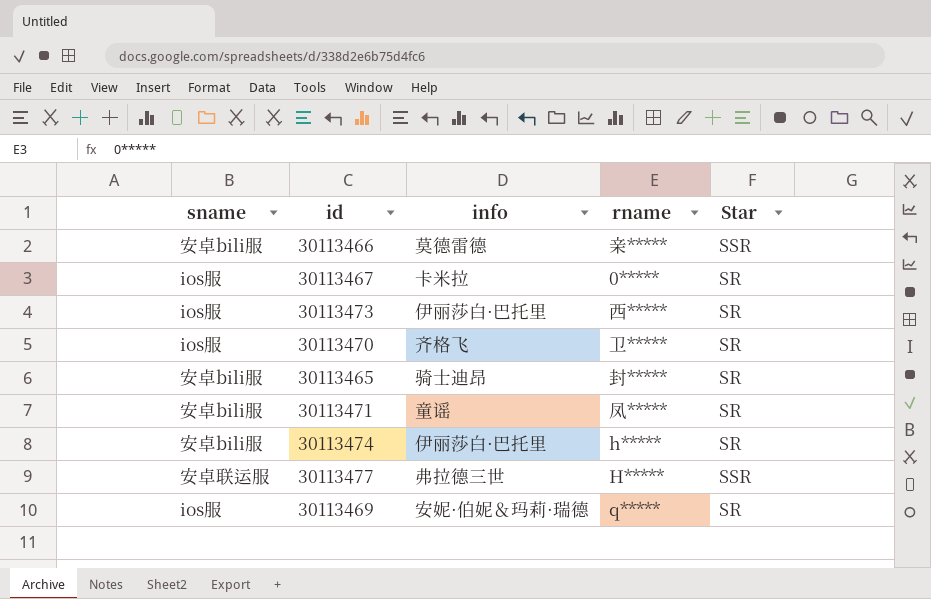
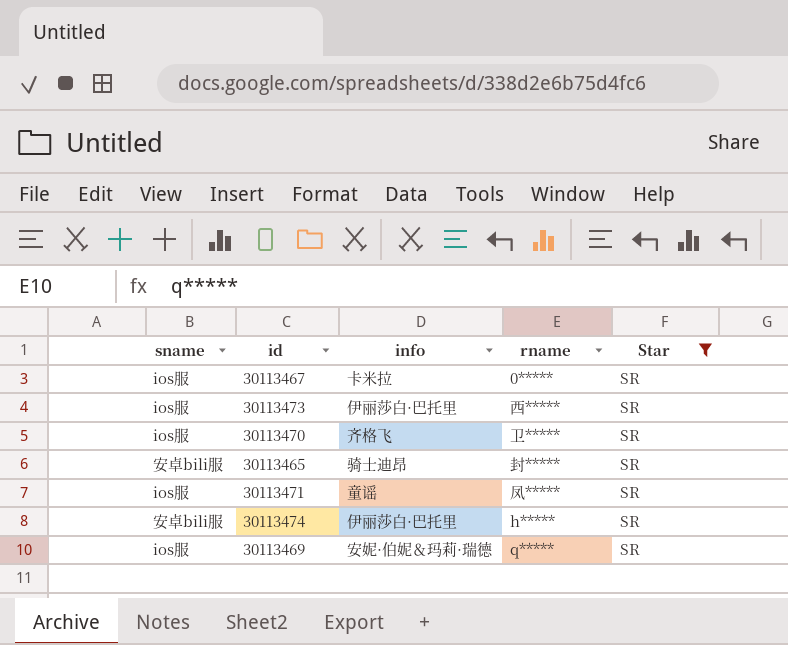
filter: none -> Star = SR
30113471 | sname: 安卓bili服 -> ios服

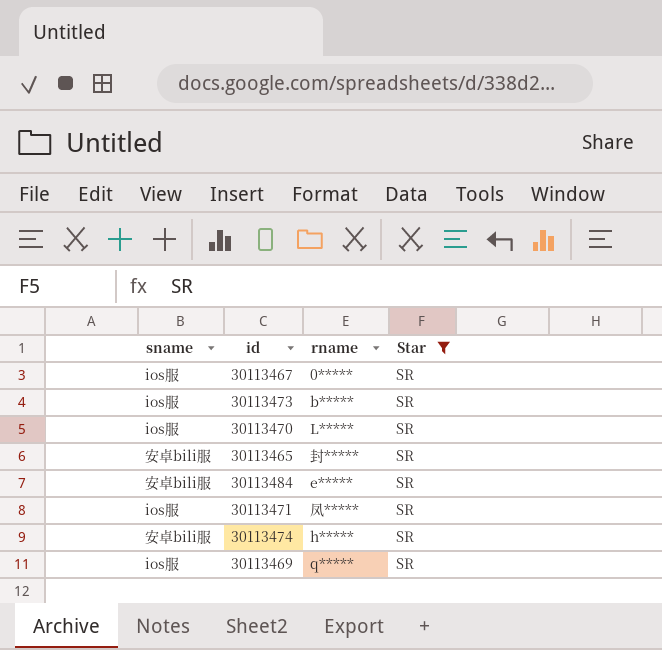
column info | position: 3 -> none
30113473 | rname: 西***** -> b*****
30113470 | rname: 卫***** -> L*****
row 30113484: none -> 安卓bili服 | e***** | SR

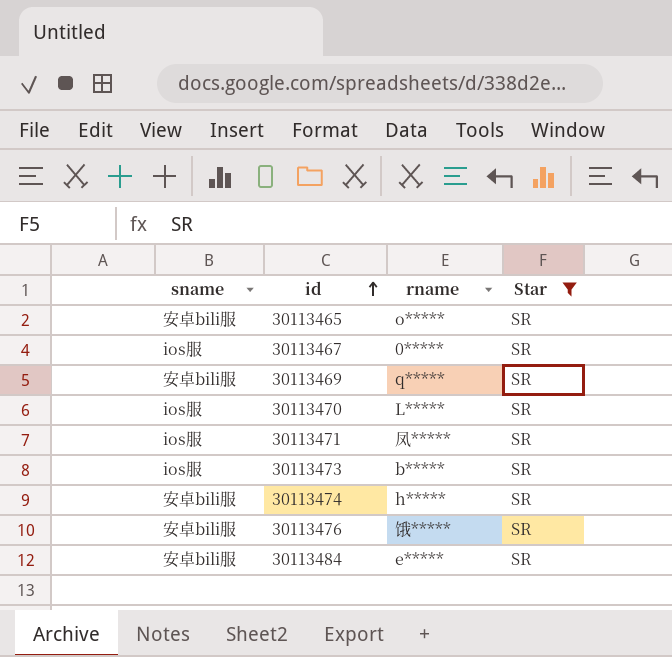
row order: none -> id ascending
30113465 | rname: 封***** -> o*****
30113469 | sname: ios服 -> 安卓bili服
row 30113476: none -> 安卓bili服 | 饿***** | SR

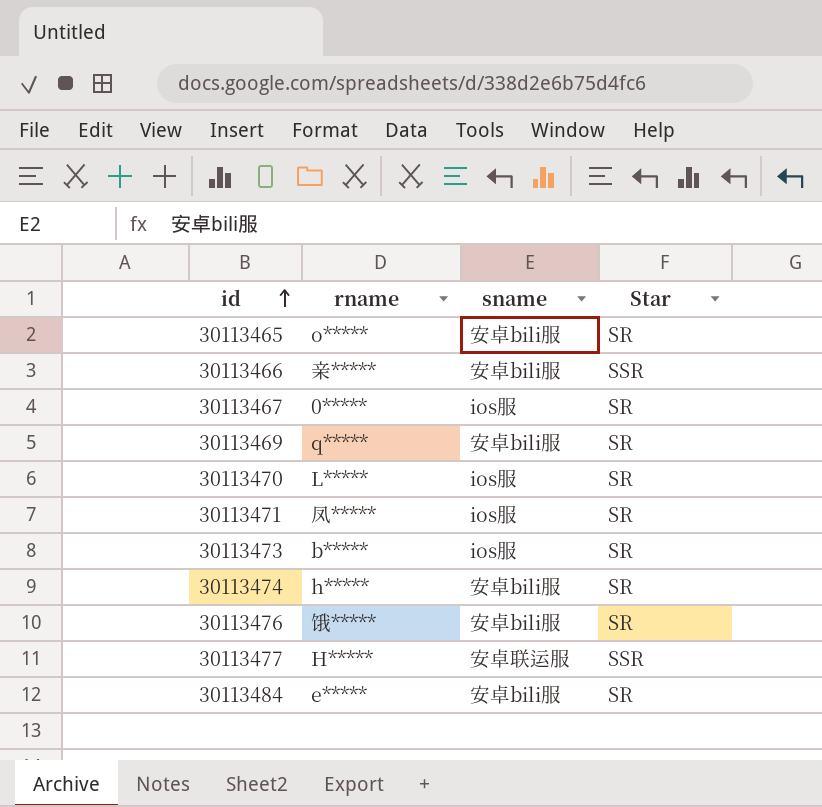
filter: Star = SR -> none
column sname | position: 1 -> 3

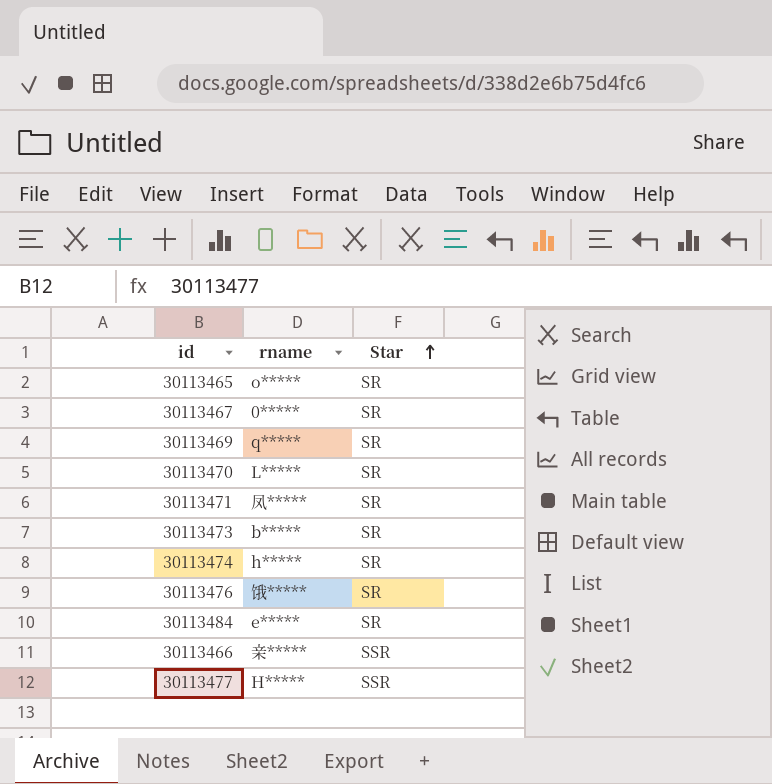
row order: id ascending -> Star ascending
column sname | position: 3 -> none

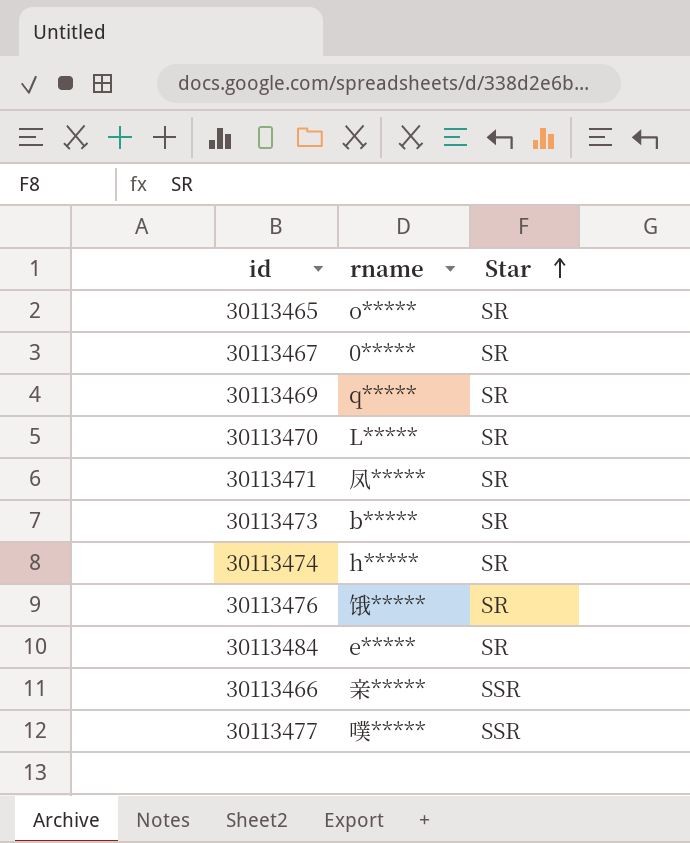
30113477 | rname: H***** -> 噗*****

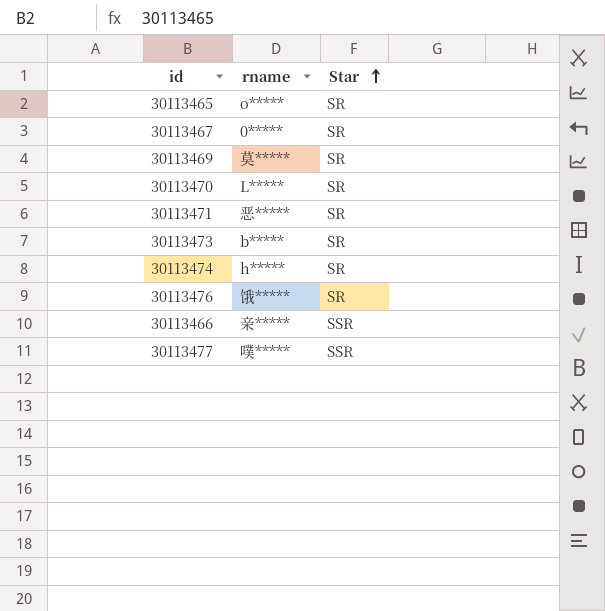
row 30113484: e***** | SR -> none
30113469 | rname: q***** -> 莫*****
30113471 | rname: 凤***** -> 恶*****

